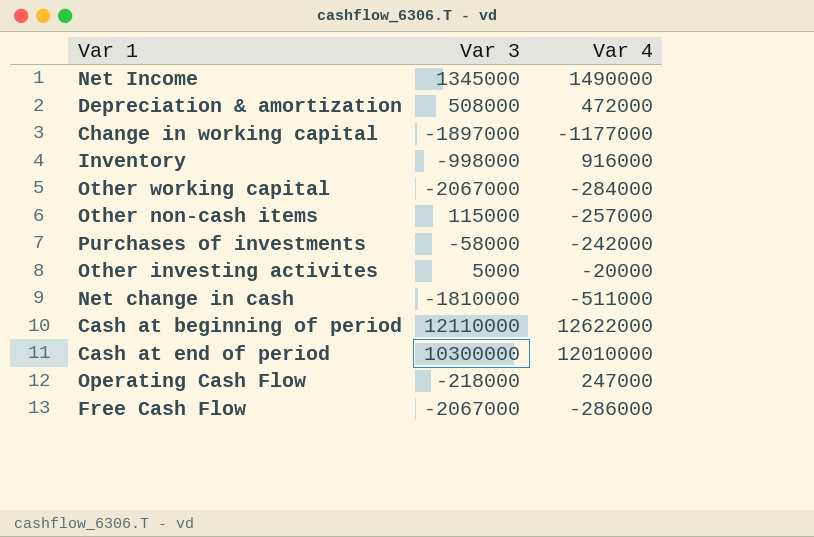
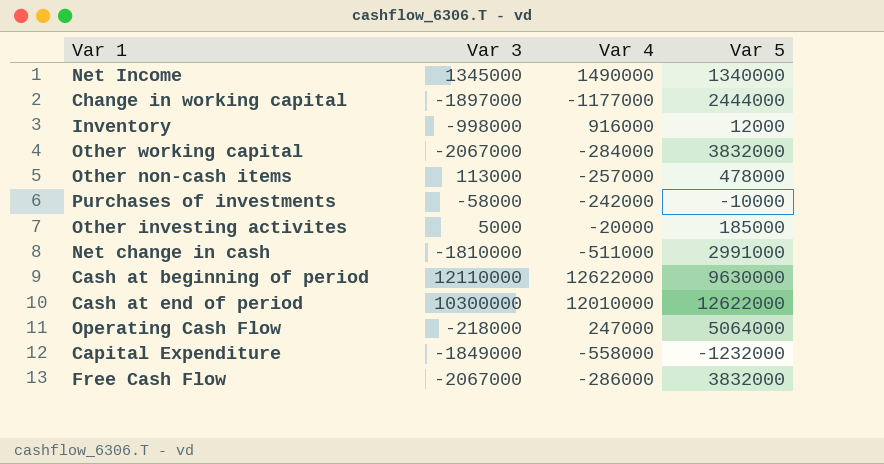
column Var 5 | position: none -> 4
row Depreciation & amortization: 508000 | 472000 -> none
Other non-cash items | Var 3: 115000 -> 113000
row Capital Expenditure: none -> -1849000 | -558000 | -1232000

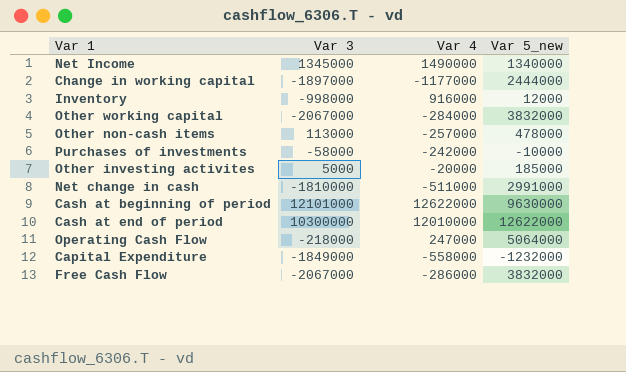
column name: Var 5 -> Var 5_new
Cash at beginning of period | Var 3: 12110000 -> 12101000

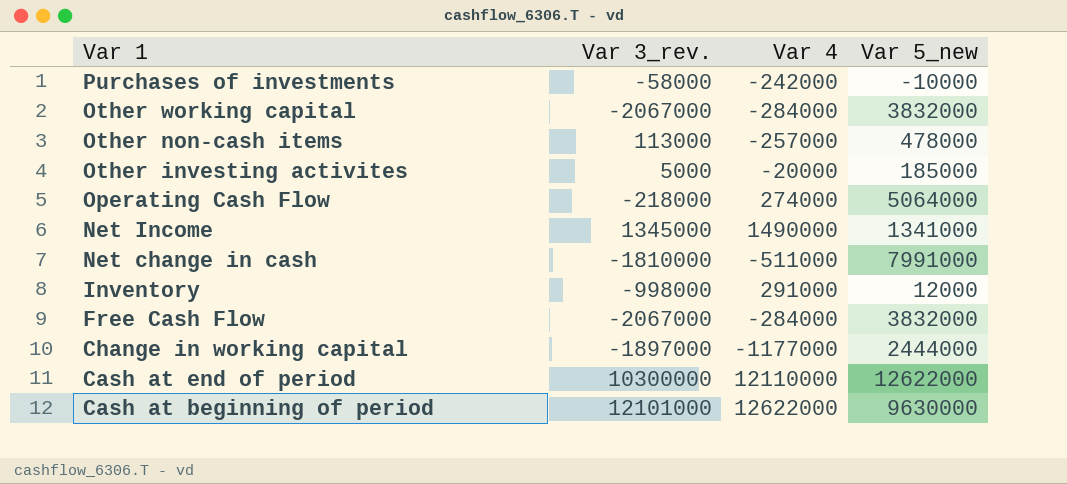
row order: none -> Var 1 descending
column name: Var 3 -> Var 3_rev.
row Capital Expenditure: -1849000 | -558000 | -1232000 -> none
Operating Cash Flow | Var 4: 247000 -> 274000
Net Income | Var 5_new: 1340000 -> 1341000
Net change in cash | Var 5_new: 2991000 -> 7991000
Inventory | Var 4: 916000 -> 291000
Free Cash Flow | Var 4: -286000 -> -284000
Cash at end of period | Var 4: 12010000 -> 12110000

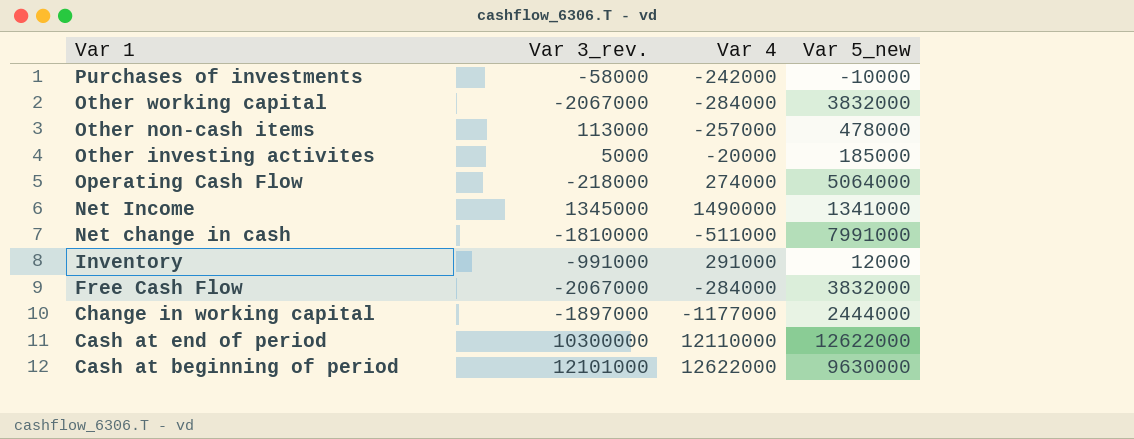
Inventory | Var 3_rev.: -998000 -> -991000

